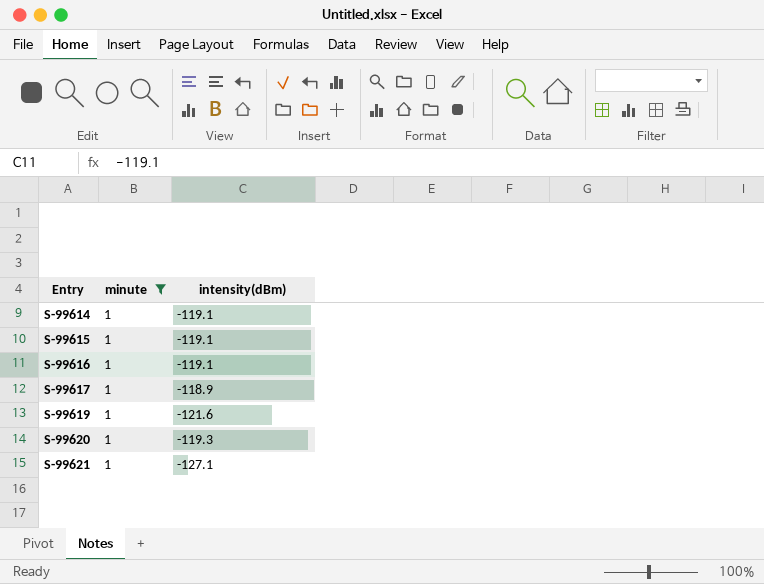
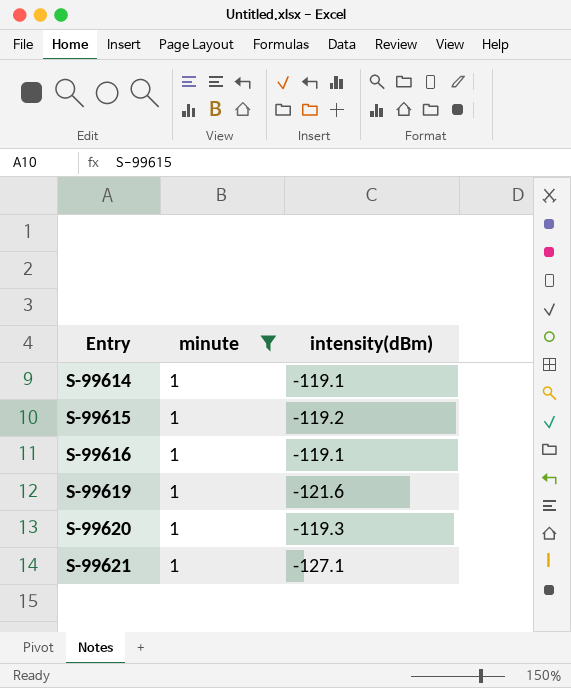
row S-99617: 1 | -118.9 -> none
S-99615 | intensity(dBm): -119.1 -> -119.2

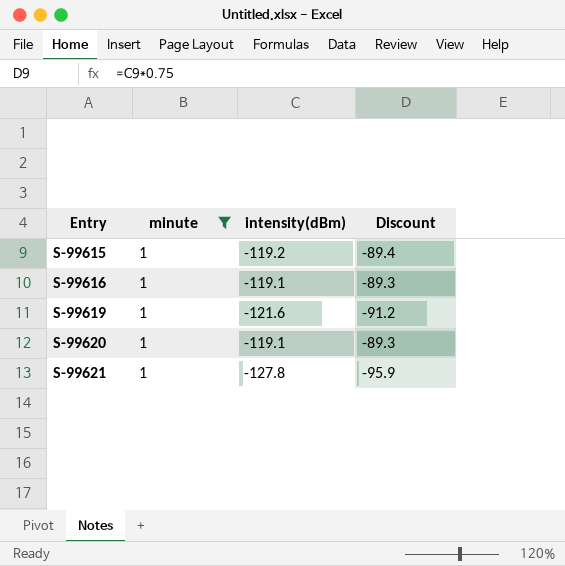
column Discount | formula: none -> [intensity(dBm)] * 0.75
row S-99614: 1 | -119.1 -> none
S-99620 | intensity(dBm): -119.3 -> -119.1
S-99621 | intensity(dBm): -127.1 -> -127.8

